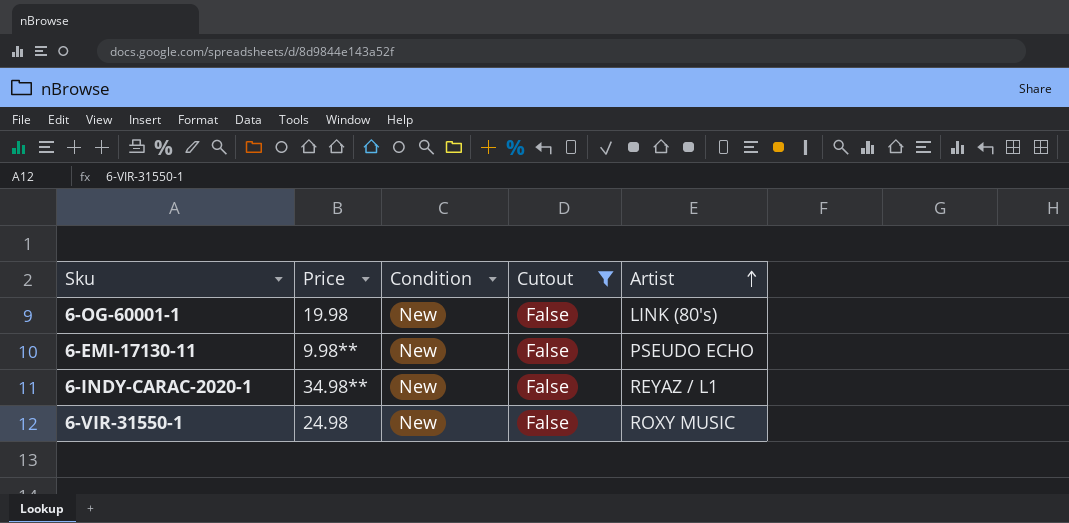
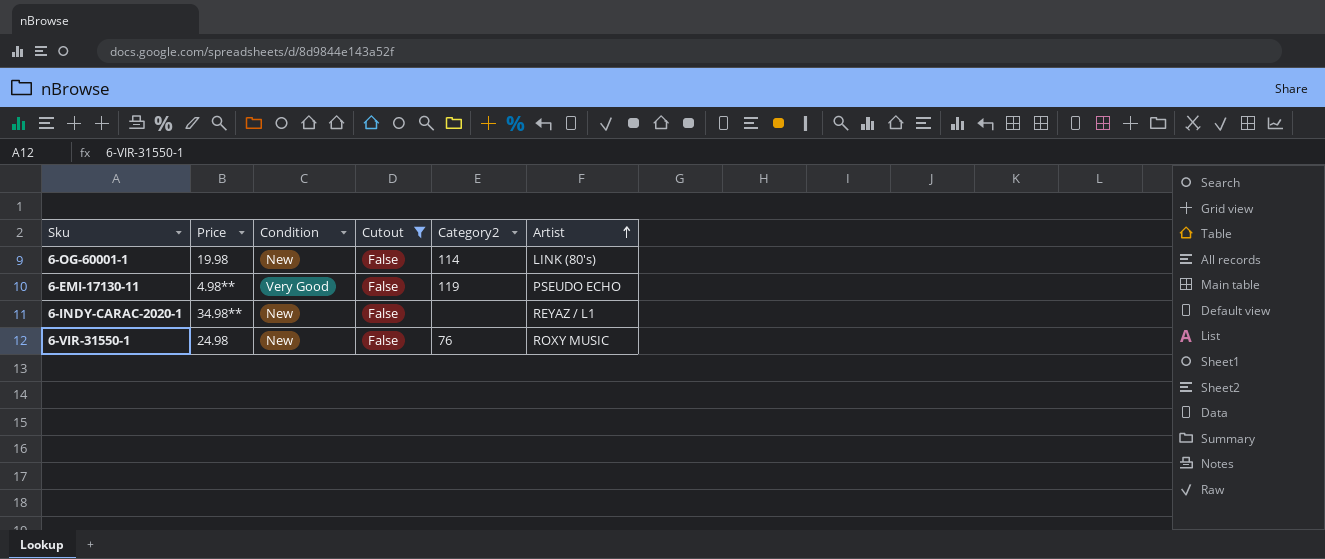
column Category2 | position: none -> 5
6-EMI-17130-11 | Price: 9.98** -> 4.98**
6-EMI-17130-11 | Condition: New -> Very Good

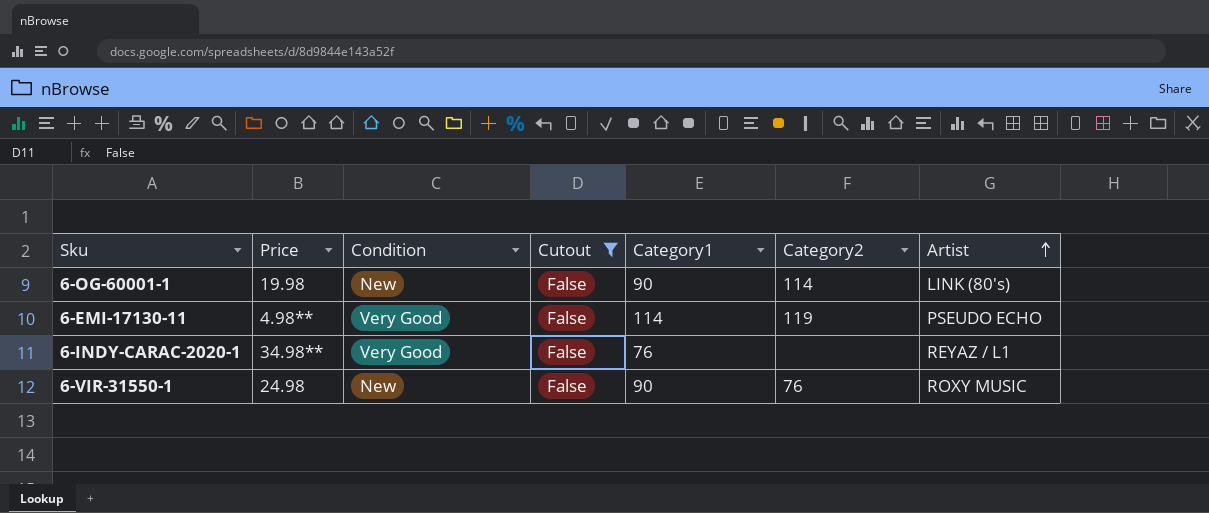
column Category1 | position: none -> 5
6-INDY-CARAC-2020-1 | Condition: New -> Very Good

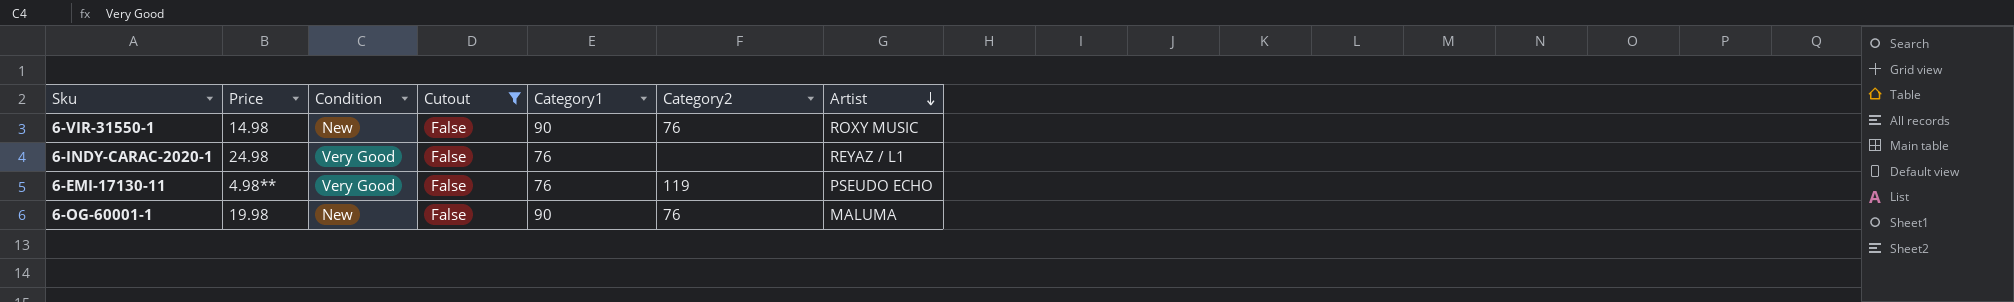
row order: Artist ascending -> Artist descending
6-VIR-31550-1 | Price: 24.98 -> 14.98
6-INDY-CARAC-2020-1 | Price: 34.98** -> 24.98
6-EMI-17130-11 | Category1: 114 -> 76
6-OG-60001-1 | Category2: 114 -> 76
6-OG-60001-1 | Artist: LINK (80's) -> MALUMA

